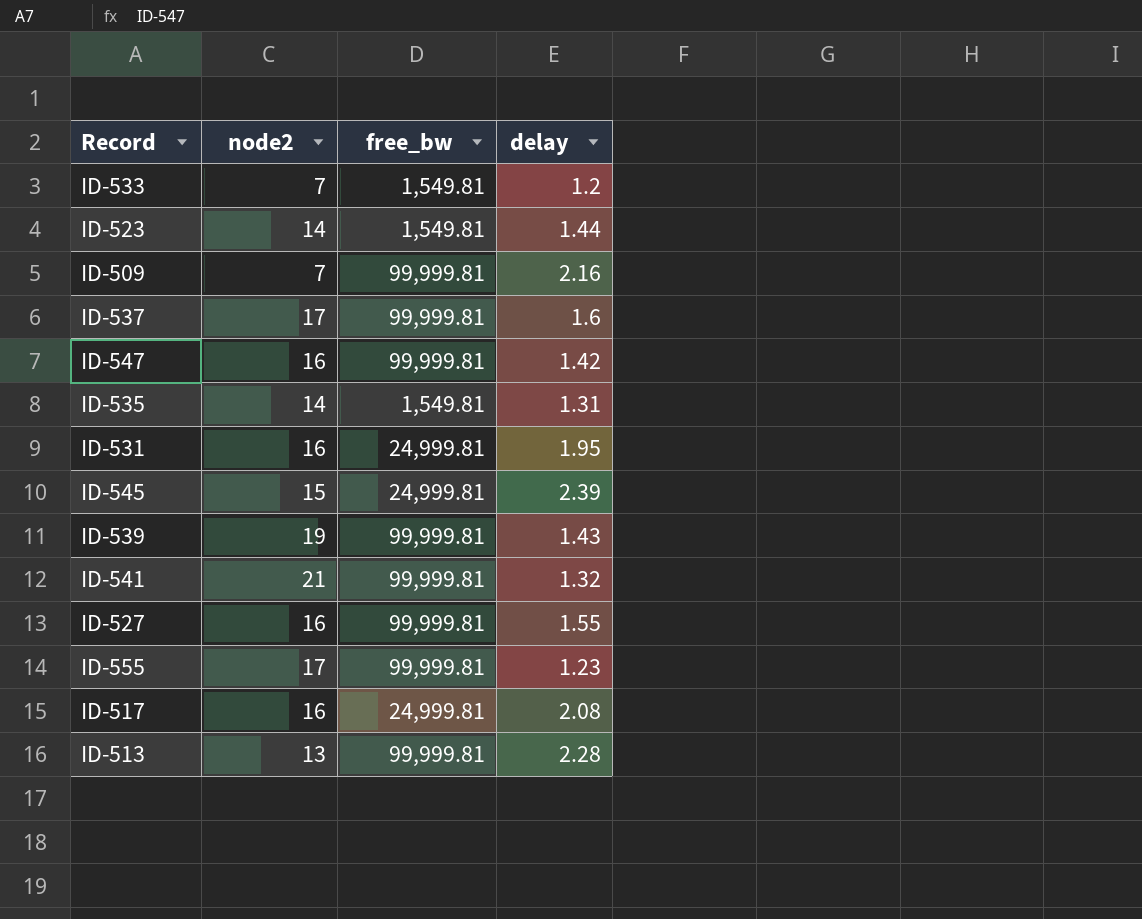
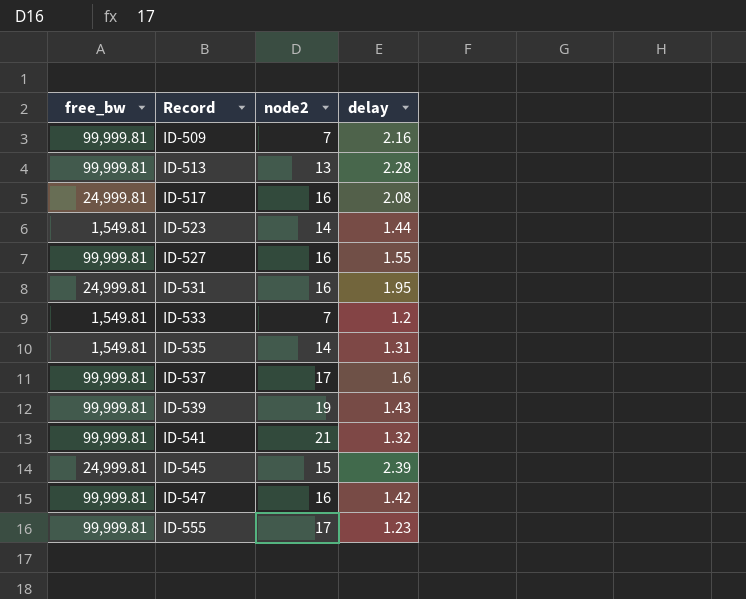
row order: none -> Record ascending
column free_bw | position: 3 -> 1

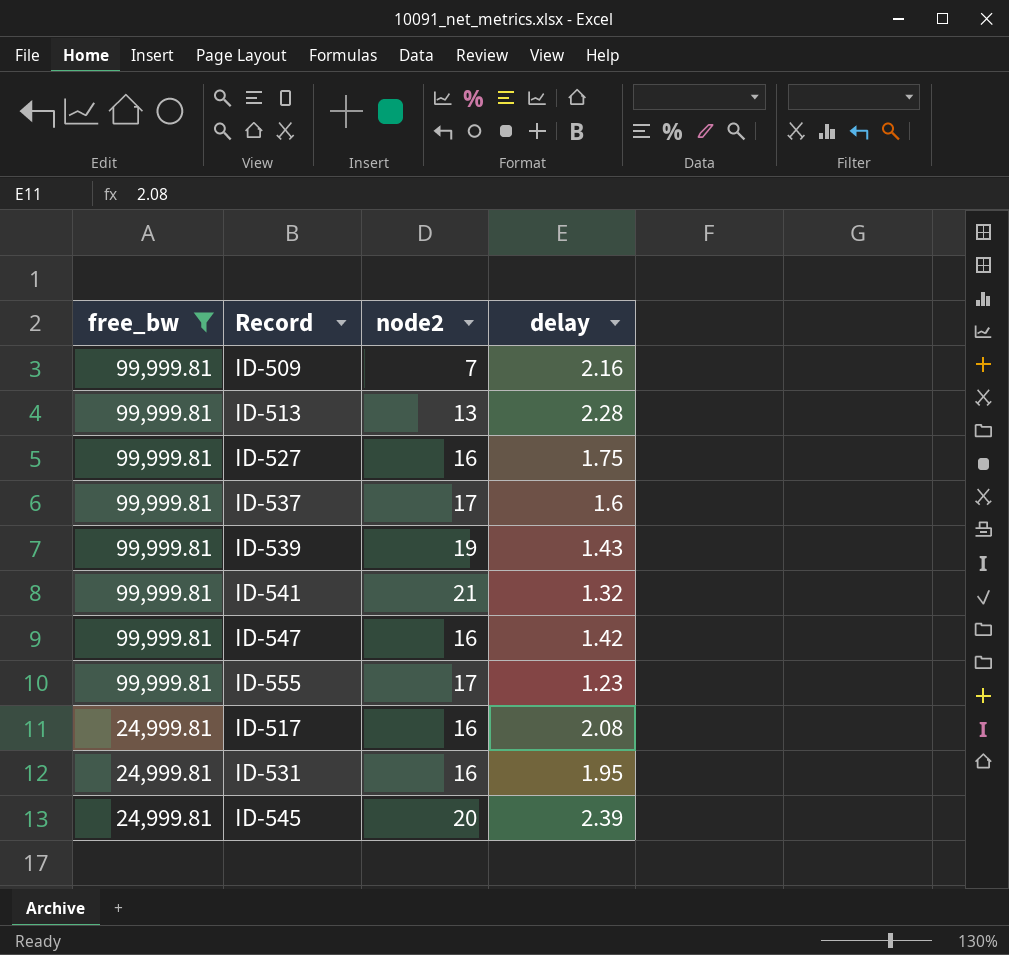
filter: none -> free_bw != 1,549.81
row order: Record ascending -> free_bw descending
ID-527 | delay: 1.55 -> 1.75
ID-545 | node2: 15 -> 20

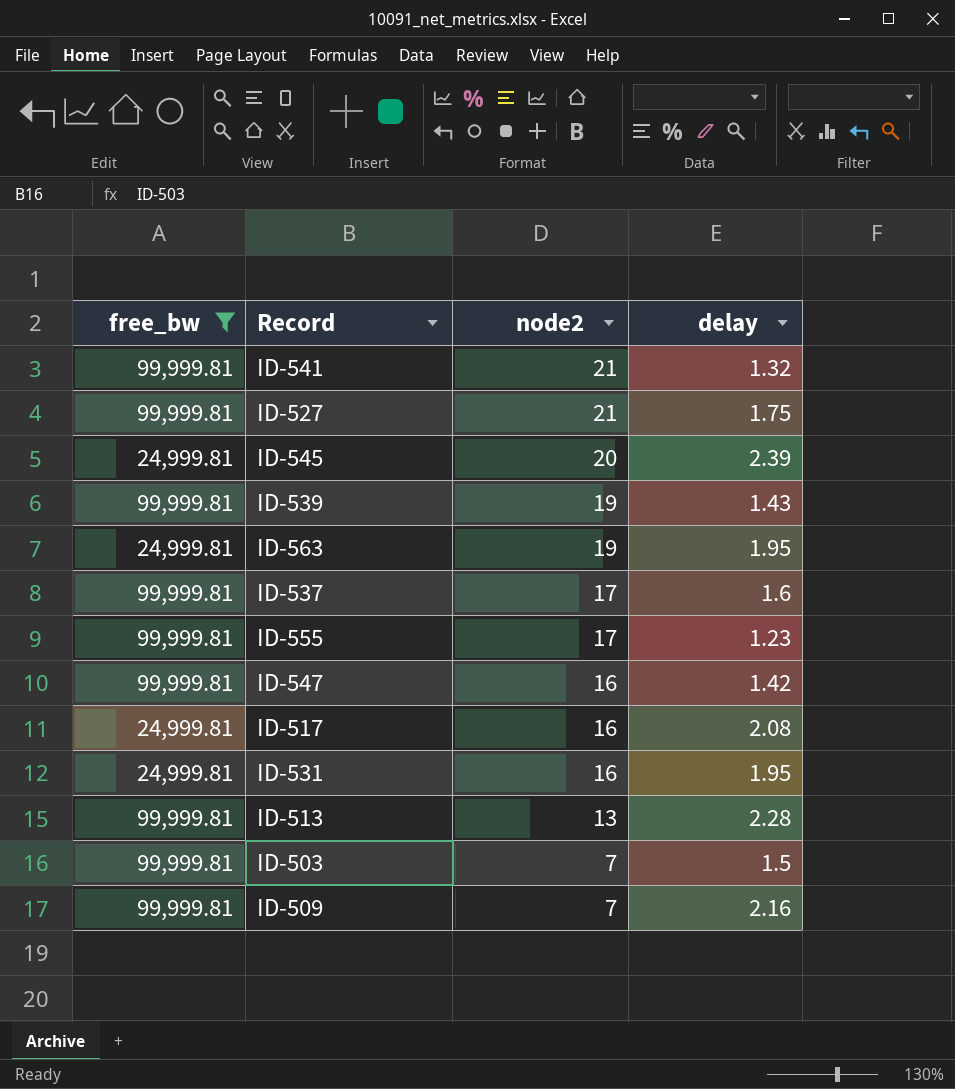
row order: free_bw descending -> node2 descending
ID-527 | node2: 16 -> 21
row ID-563: none -> 24,999.81 | 19 | 1.95
row ID-503: none -> 99,999.81 | 7 | 1.5

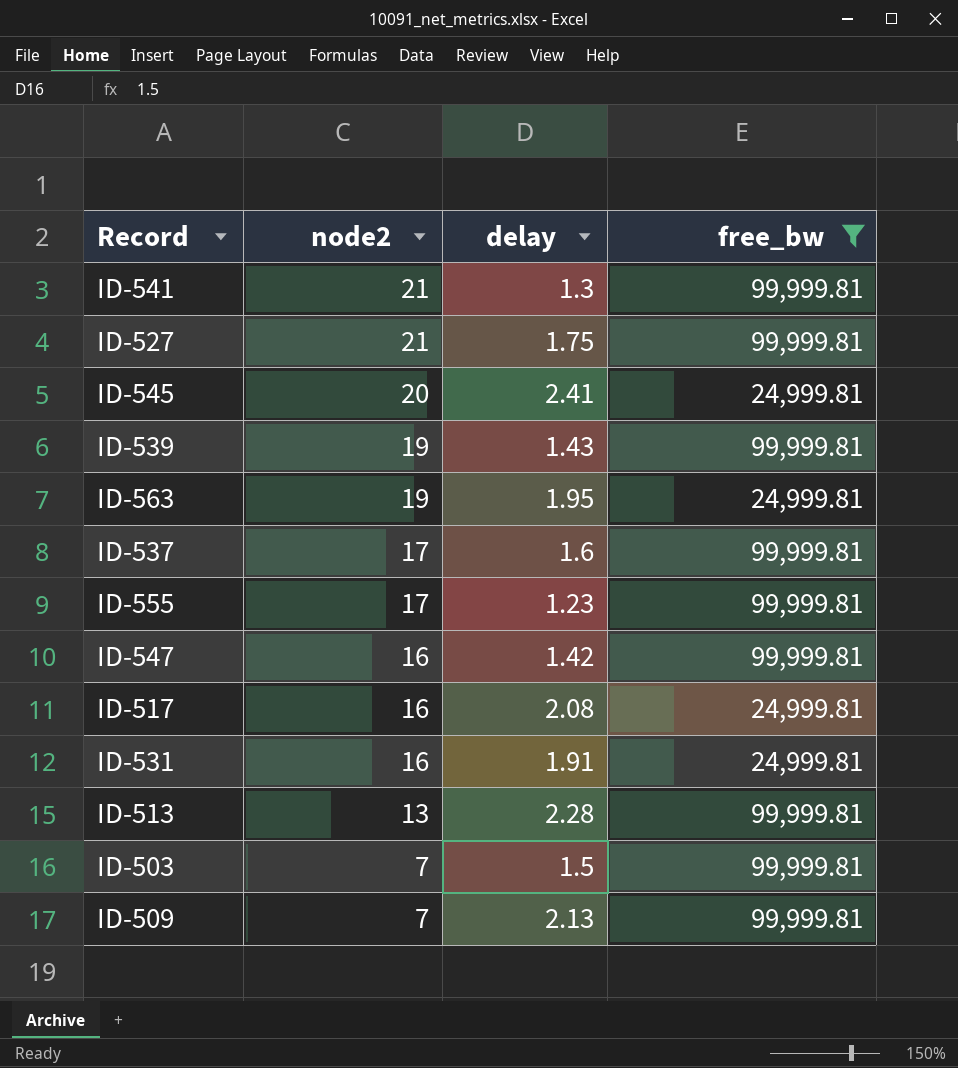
column free_bw | position: 1 -> 4
ID-541 | delay: 1.32 -> 1.3
ID-545 | delay: 2.39 -> 2.41
ID-531 | delay: 1.95 -> 1.91
ID-509 | delay: 2.16 -> 2.13

